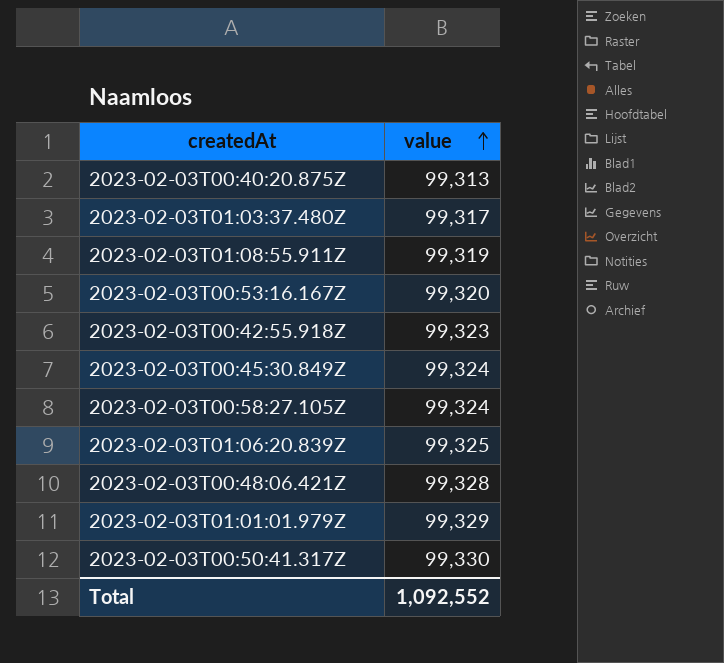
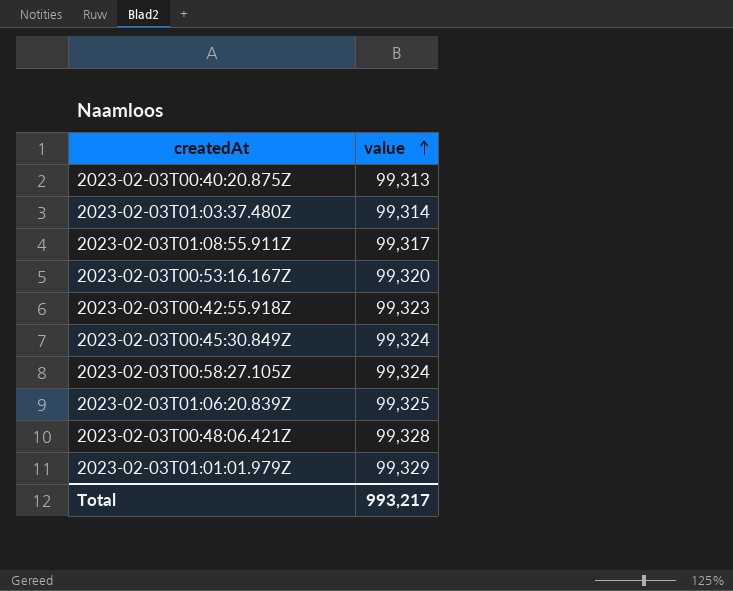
row 2023-02-03T00:50:41.317Z: 99,330 -> none
2023-02-03T01:03:37.480Z | value: 99,317 -> 99,314
2023-02-03T01:08:55.911Z | value: 99,319 -> 99,317
Total | value: 1,092,552 -> 993,217

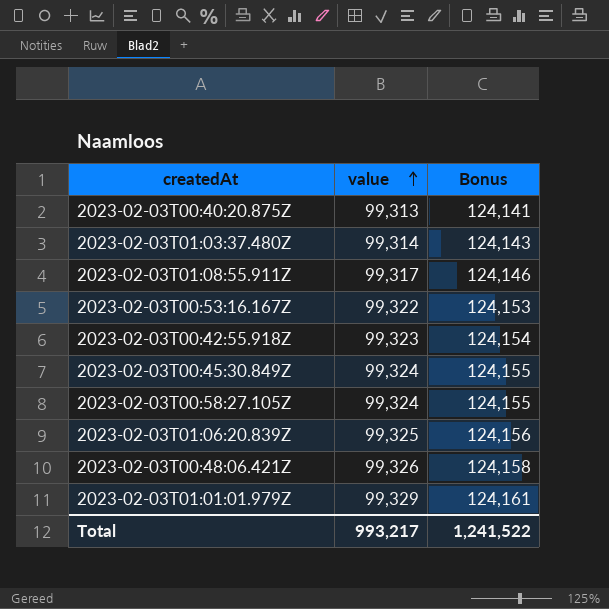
column Bonus | formula: none -> [value] * 1.25
2023-02-03T00:53:16.167Z | value: 99,320 -> 99,322
2023-02-03T00:48:06.421Z | value: 99,328 -> 99,326

